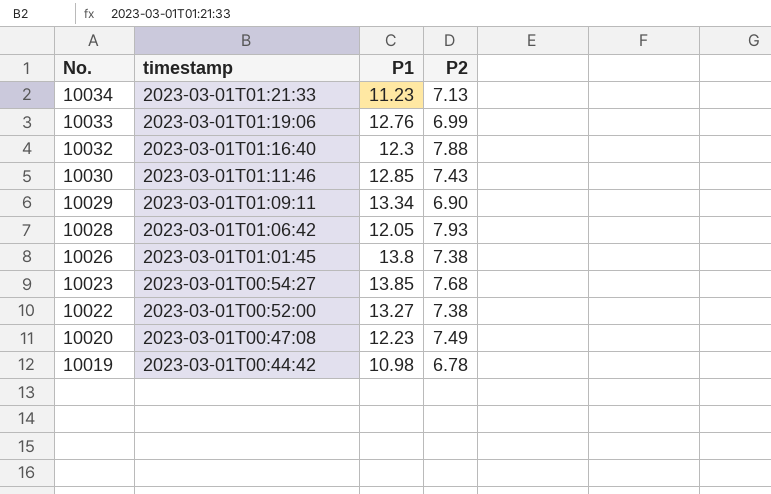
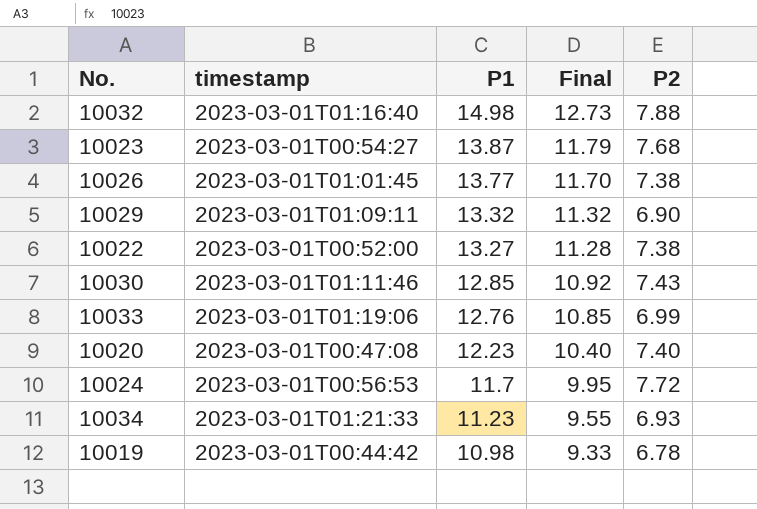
row order: No. descending -> P1 descending
column Final | formula: none -> [P1] * 0.85
row 10028: 2023-03-01T01:06:42 | 12.05 | 7.93 -> none
10032 | P1: 12.3 -> 14.98
10023 | P1: 13.85 -> 13.87
10026 | P1: 13.8 -> 13.77
10029 | P1: 13.34 -> 13.32
10020 | P2: 7.49 -> 7.40
row 10024: none -> 2023-03-01T00:56:53 | 11.7 | 9.95 | 7.72
10034 | P2: 7.13 -> 6.93

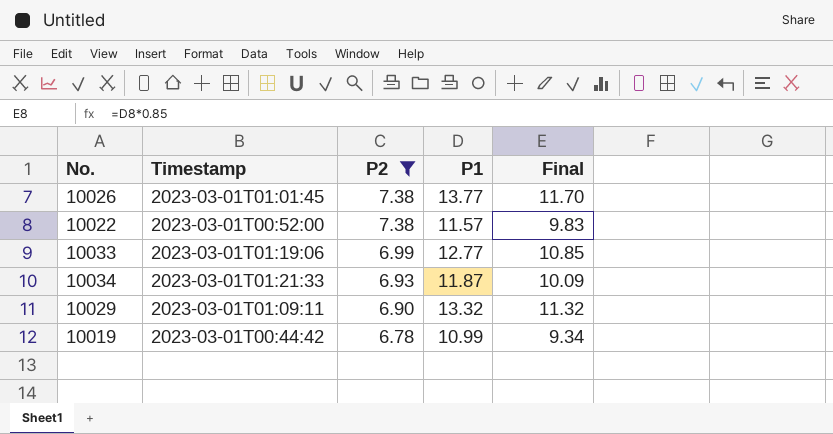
filter: none -> P2 <= 7.38
row order: P1 descending -> P2 descending
column name: timestamp -> Timestamp
column P2 | position: 5 -> 3
10022 | P1: 13.27 -> 11.57
10022 | Final: 11.28 -> 9.83
10033 | P1: 12.76 -> 12.77
10034 | P1: 11.23 -> 11.87
10034 | Final: 9.55 -> 10.09
10019 | P1: 10.98 -> 10.99
10019 | Final: 9.33 -> 9.34

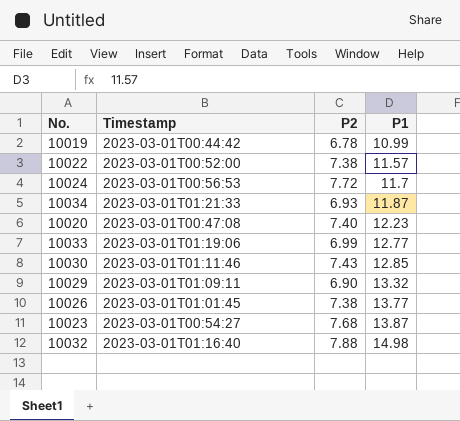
filter: P2 <= 7.38 -> none
row order: P2 descending -> P1 ascending
column Final | formula: [P1] * 0.85 -> none

